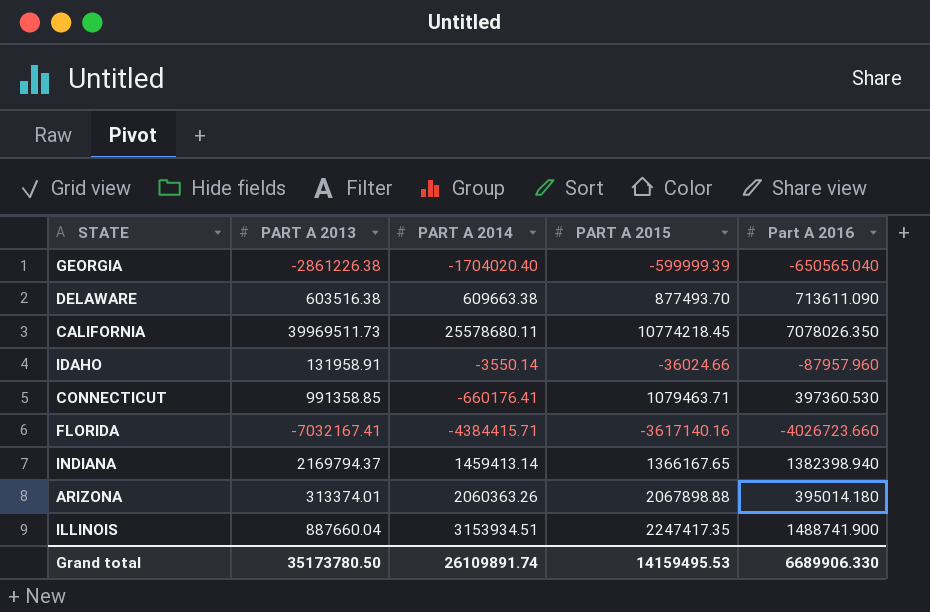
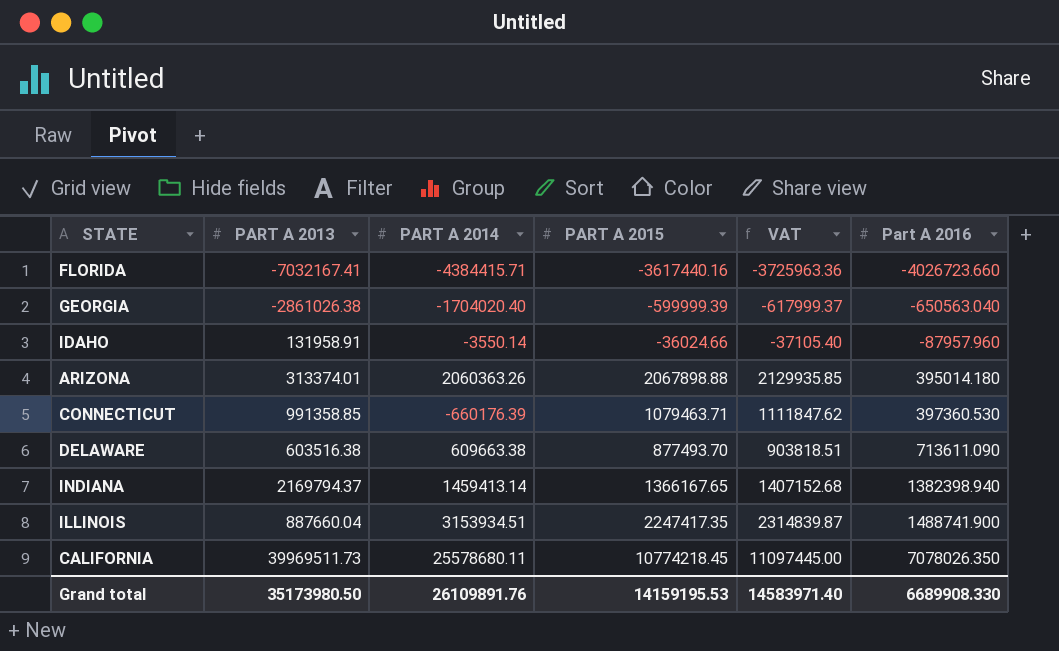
row order: none -> Part A 2016 ascending
column VAT | formula: none -> [PART A 2015] * 1.03
FLORIDA | PART A 2015: -3617140.16 -> -3617440.16
GEORGIA | PART A 2013: -2861226.38 -> -2861026.38
GEORGIA | Part A 2016: -650565.040 -> -650563.040
CONNECTICUT | PART A 2014: -660176.41 -> -660176.39
Grand total | PART A 2013: 35173780.50 -> 35173980.50
Grand total | PART A 2014: 26109891.74 -> 26109891.76
Grand total | PART A 2015: 14159495.53 -> 14159195.53
Grand total | Part A 2016: 6689906.330 -> 6689908.330

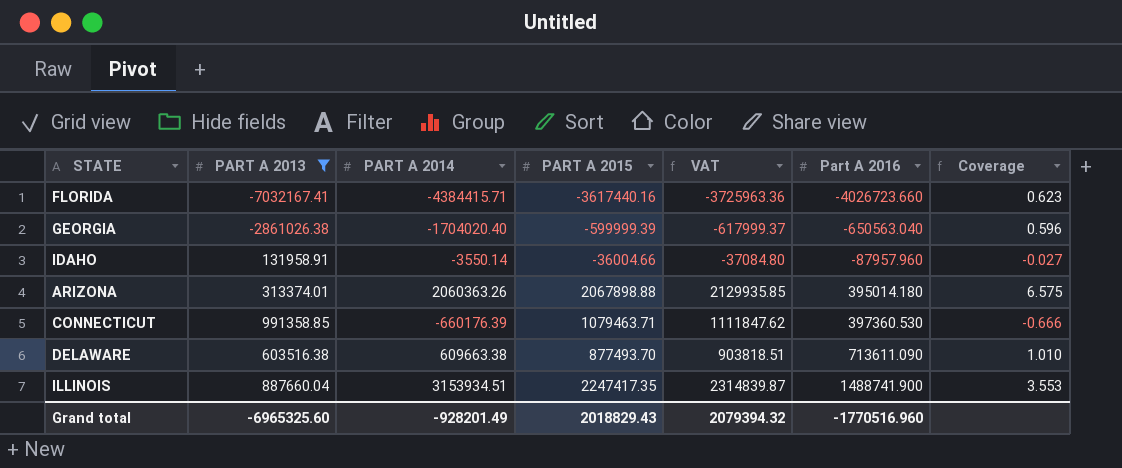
filter: none -> PART A 2013 <= 991358.85
column Coverage | formula: none -> [PART A 2014] / [PART A 2013]
IDAHO | PART A 2015: -36024.66 -> -36004.66
IDAHO | VAT: -37105.40 -> -37084.80
Grand total | PART A 2013: 35173980.50 -> -6965325.60
Grand total | PART A 2014: 26109891.76 -> -928201.49
Grand total | PART A 2015: 14159195.53 -> 2018829.43
Grand total | VAT: 14583971.40 -> 2079394.32
Grand total | Part A 2016: 6689908.330 -> -1770516.960

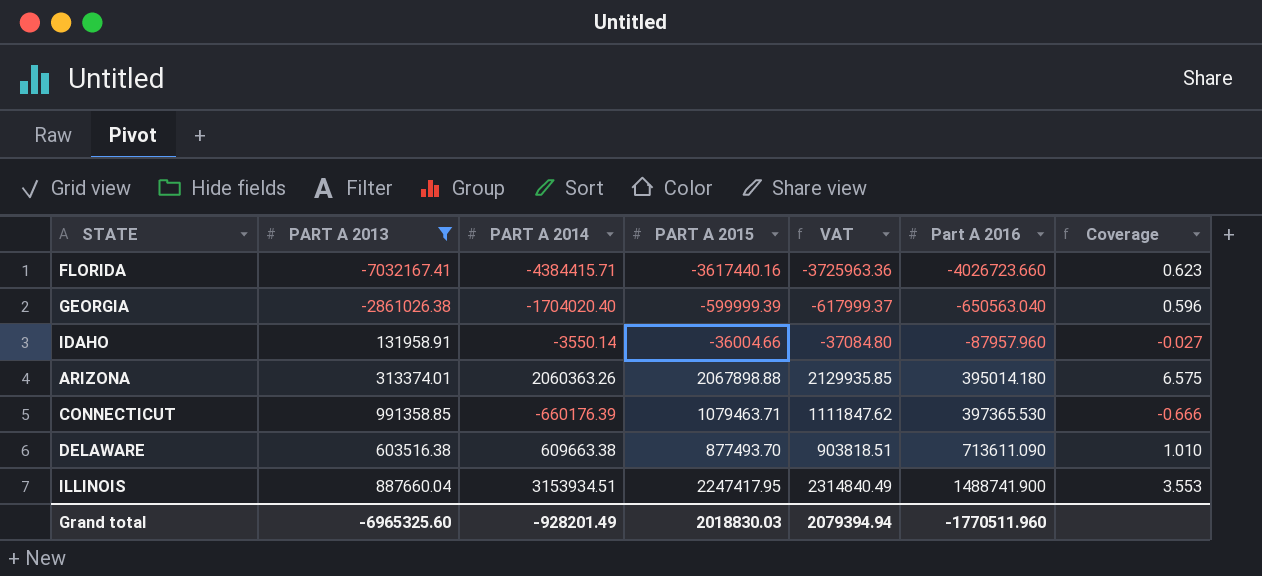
CONNECTICUT | Part A 2016: 397360.530 -> 397365.530
ILLINOIS | PART A 2015: 2247417.35 -> 2247417.95
ILLINOIS | VAT: 2314839.87 -> 2314840.49
Grand total | PART A 2015: 2018829.43 -> 2018830.03
Grand total | VAT: 2079394.32 -> 2079394.94
Grand total | Part A 2016: -1770516.960 -> -1770511.960

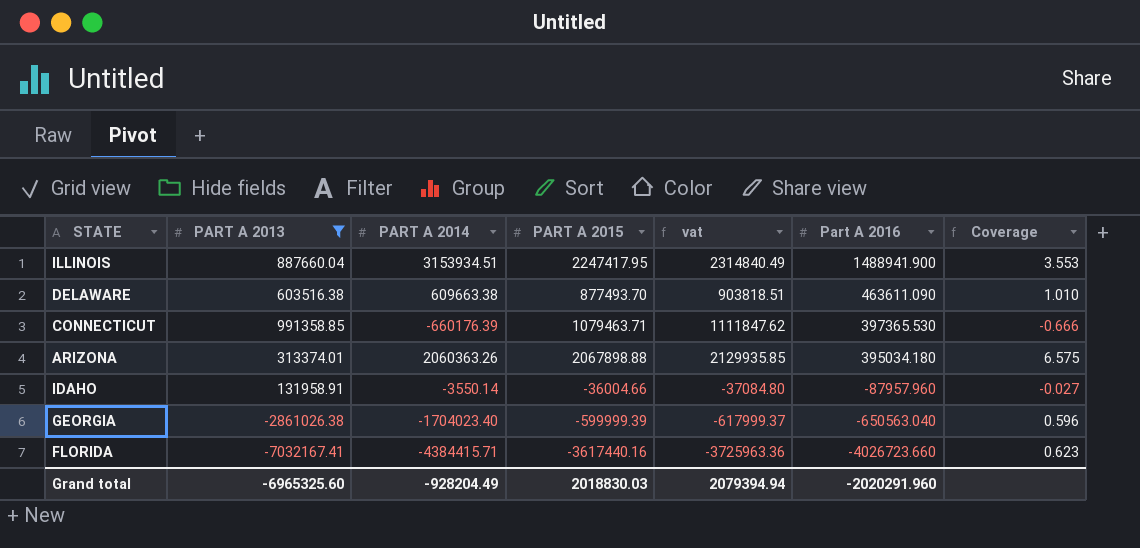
row order: Part A 2016 ascending -> Part A 2016 descending
column name: VAT -> vat
ILLINOIS | Part A 2016: 1488741.900 -> 1488941.900
DELAWARE | Part A 2016: 713611.090 -> 463611.090
ARIZONA | Part A 2016: 395014.180 -> 395034.180
GEORGIA | PART A 2014: -1704020.40 -> -1704023.40
Grand total | PART A 2014: -928201.49 -> -928204.49
Grand total | Part A 2016: -1770511.960 -> -2020291.960

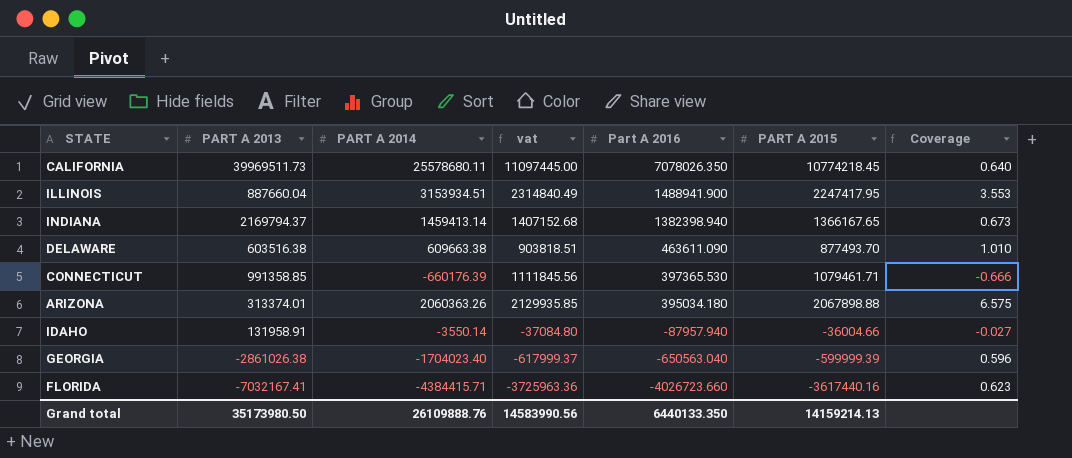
filter: PART A 2013 <= 991358.85 -> none
column PART A 2015 | position: 4 -> 6
CONNECTICUT | vat: 1111847.62 -> 1111845.56
CONNECTICUT | PART A 2015: 1079463.71 -> 1079461.71
IDAHO | Part A 2016: -87957.960 -> -87957.940
Grand total | PART A 2013: -6965325.60 -> 35173980.50
Grand total | PART A 2014: -928204.49 -> 26109888.76
Grand total | vat: 2079394.94 -> 14583990.56
Grand total | Part A 2016: -2020291.960 -> 6440133.350
Grand total | PART A 2015: 2018830.03 -> 14159214.13

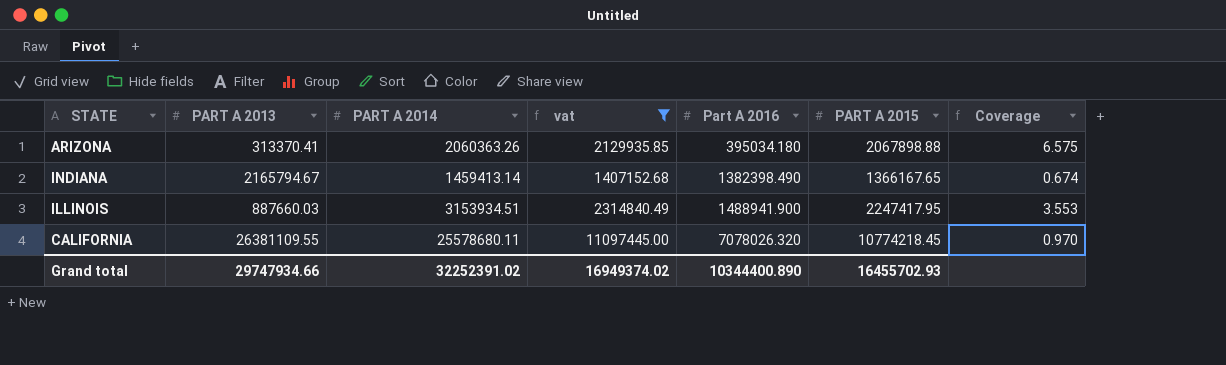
filter: none -> vat >= 1407152.68
row order: Part A 2016 descending -> Part A 2016 ascending
ARIZONA | PART A 2013: 313374.01 -> 313370.41
INDIANA | PART A 2013: 2169794.37 -> 2165794.67
INDIANA | Part A 2016: 1382398.940 -> 1382398.490
INDIANA | Coverage: 0.673 -> 0.674
ILLINOIS | PART A 2013: 887660.04 -> 887660.03
CALIFORNIA | PART A 2013: 39969511.73 -> 26381109.55
CALIFORNIA | Part A 2016: 7078026.350 -> 7078026.320
CALIFORNIA | Coverage: 0.640 -> 0.970
Grand total | PART A 2013: 35173980.50 -> 29747934.66
Grand total | PART A 2014: 26109888.76 -> 32252391.02
Grand total | vat: 14583990.56 -> 16949374.02
Grand total | Part A 2016: 6440133.350 -> 10344400.890
Grand total | PART A 2015: 14159214.13 -> 16455702.93

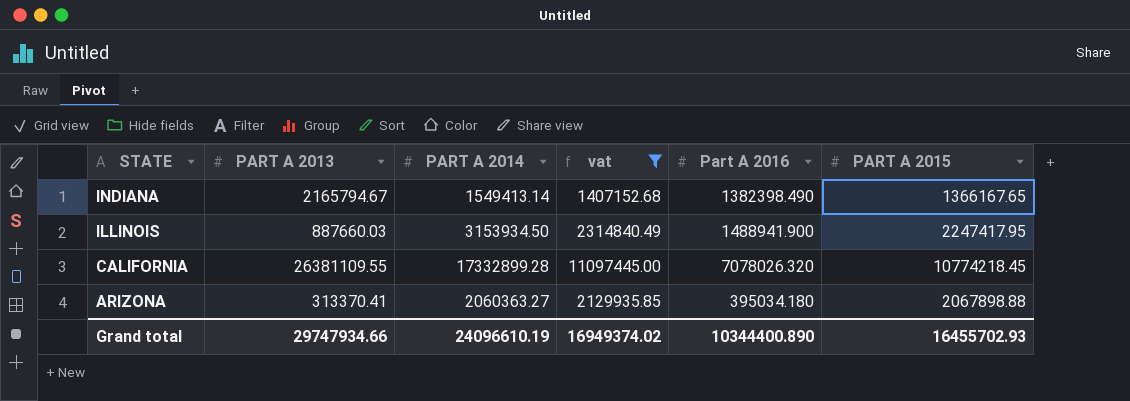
row order: Part A 2016 ascending -> STATE descending
column Coverage | formula: [PART A 2014] / [PART A 2013] -> none
INDIANA | PART A 2014: 1459413.14 -> 1549413.14
ILLINOIS | PART A 2014: 3153934.51 -> 3153934.50
CALIFORNIA | PART A 2014: 25578680.11 -> 17332899.28
ARIZONA | PART A 2014: 2060363.26 -> 2060363.27
Grand total | PART A 2014: 32252391.02 -> 24096610.19

